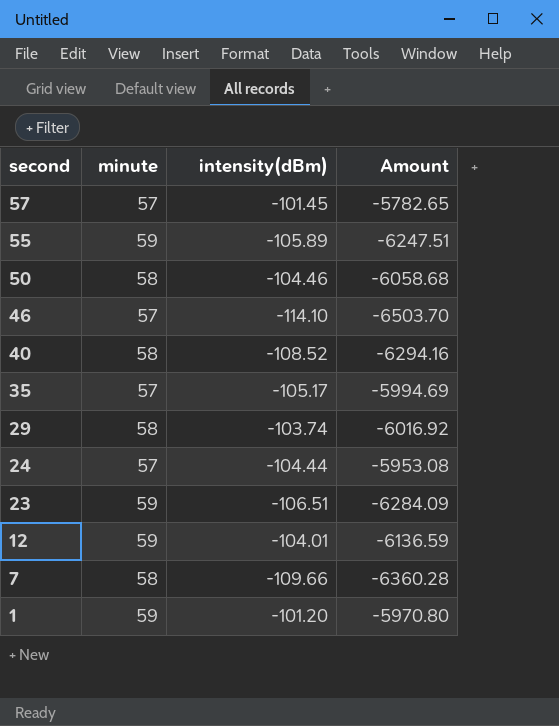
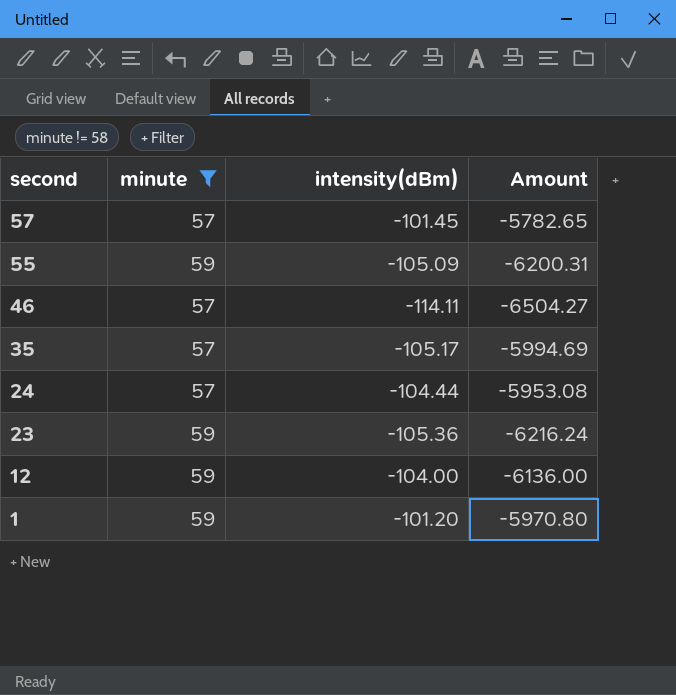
filter: none -> minute != 58
55 | intensity(dBm): -105.89 -> -105.09
55 | Amount: -6247.51 -> -6200.31
46 | intensity(dBm): -114.10 -> -114.11
46 | Amount: -6503.70 -> -6504.27
23 | intensity(dBm): -106.51 -> -105.36
23 | Amount: -6284.09 -> -6216.24
12 | intensity(dBm): -104.01 -> -104.00
12 | Amount: -6136.59 -> -6136.00

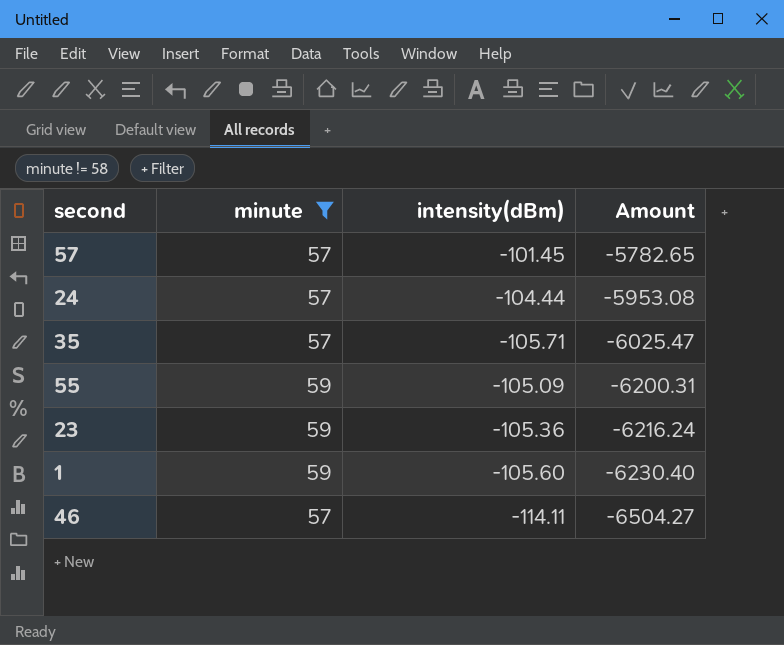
row order: second descending -> Amount descending
row 12: 59 | -104.00 | -6136.00 -> none
35 | intensity(dBm): -105.17 -> -105.71
35 | Amount: -5994.69 -> -6025.47
1 | intensity(dBm): -101.20 -> -105.60
1 | Amount: -5970.80 -> -6230.40

